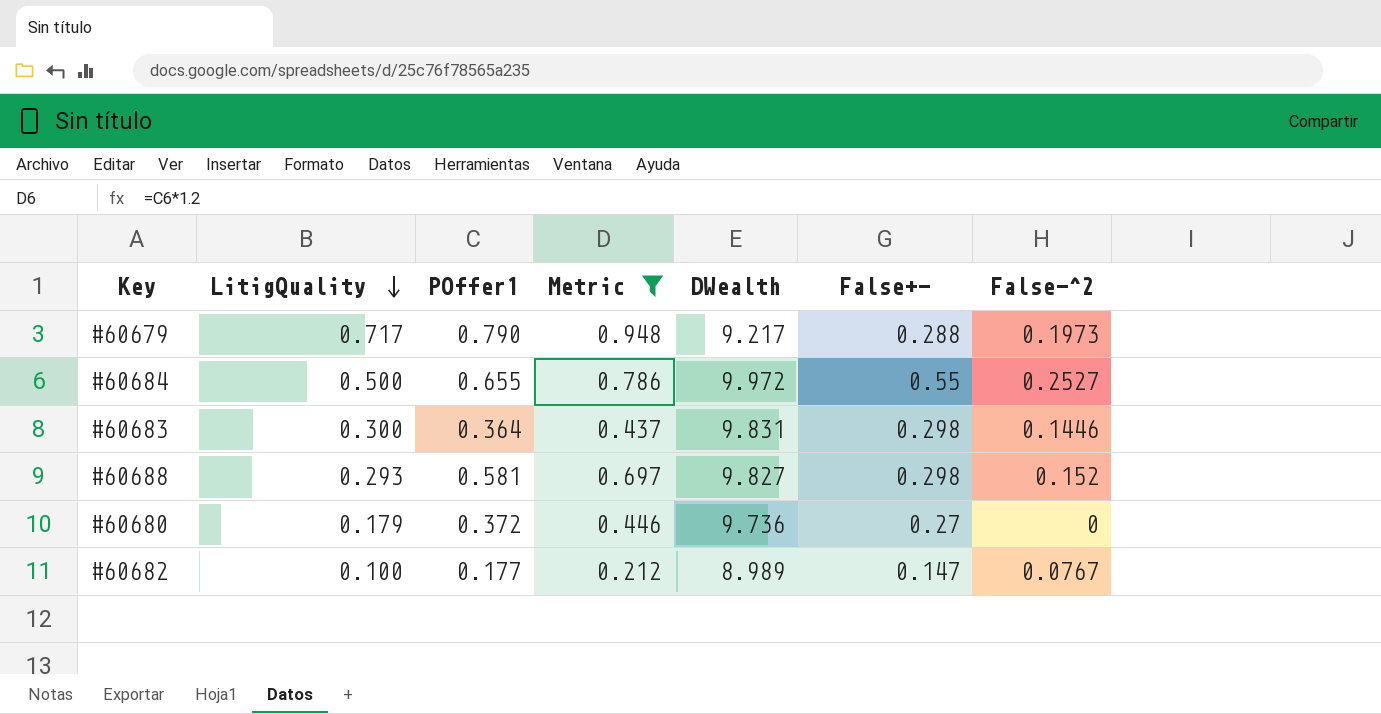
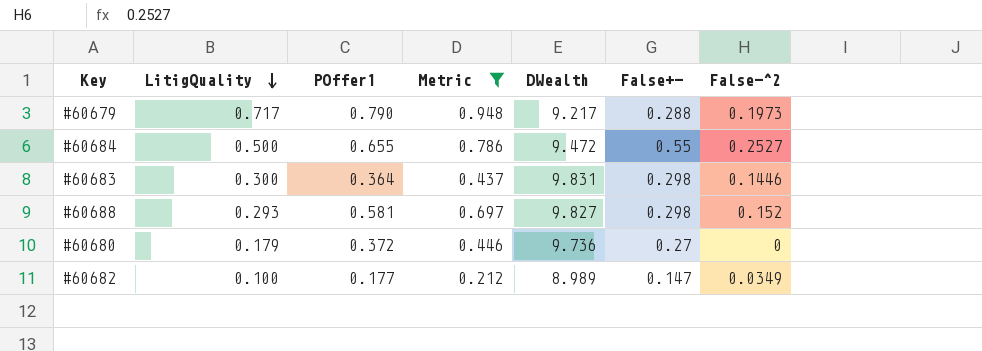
#60684 | DWealth: 9.972 -> 9.472
#60682 | False-^2: 0.0767 -> 0.0349

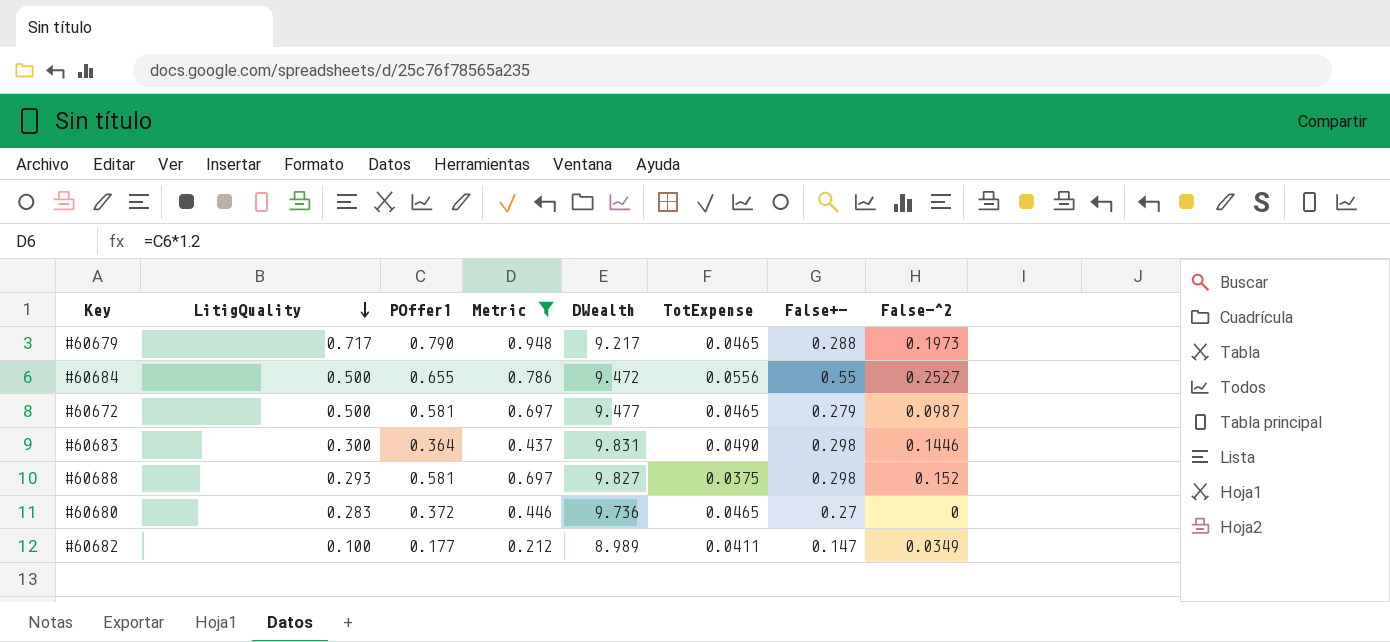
column TotExpense | position: none -> 6
row #60672: none -> 0.500 | 0.581 | 0.697 | 9.477 | 0.0465 | 0.279 | 0.0987
#60680 | LitigQuality: 0.179 -> 0.283

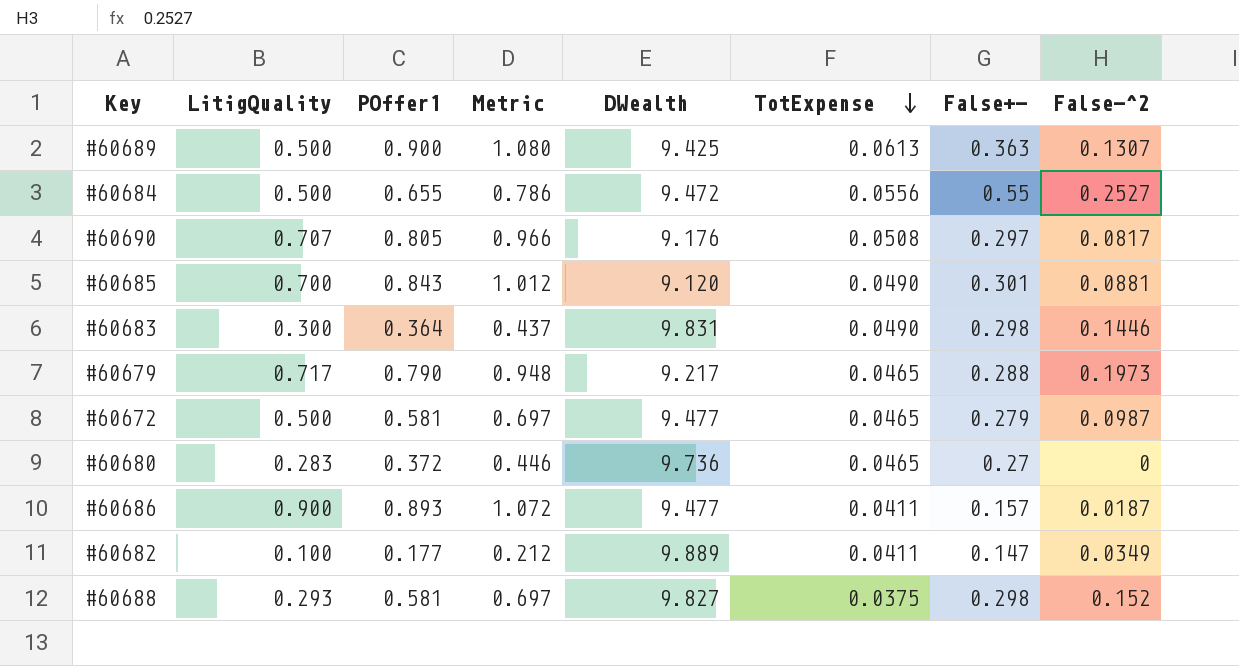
filter: Metric <= 0.948 -> none
row order: LitigQuality descending -> TotExpense descending
#60682 | DWealth: 8.989 -> 9.889

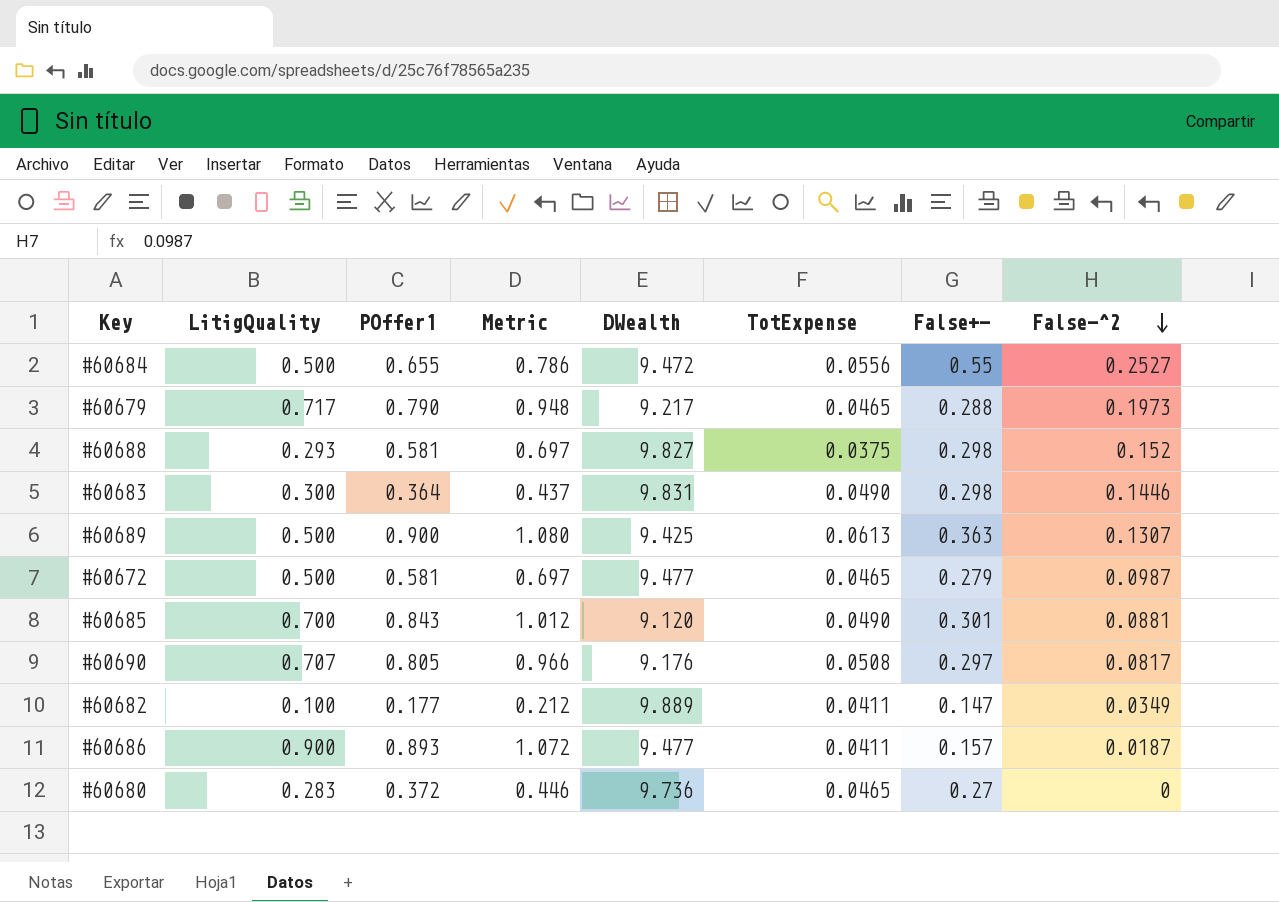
row order: TotExpense descending -> False-^2 descending

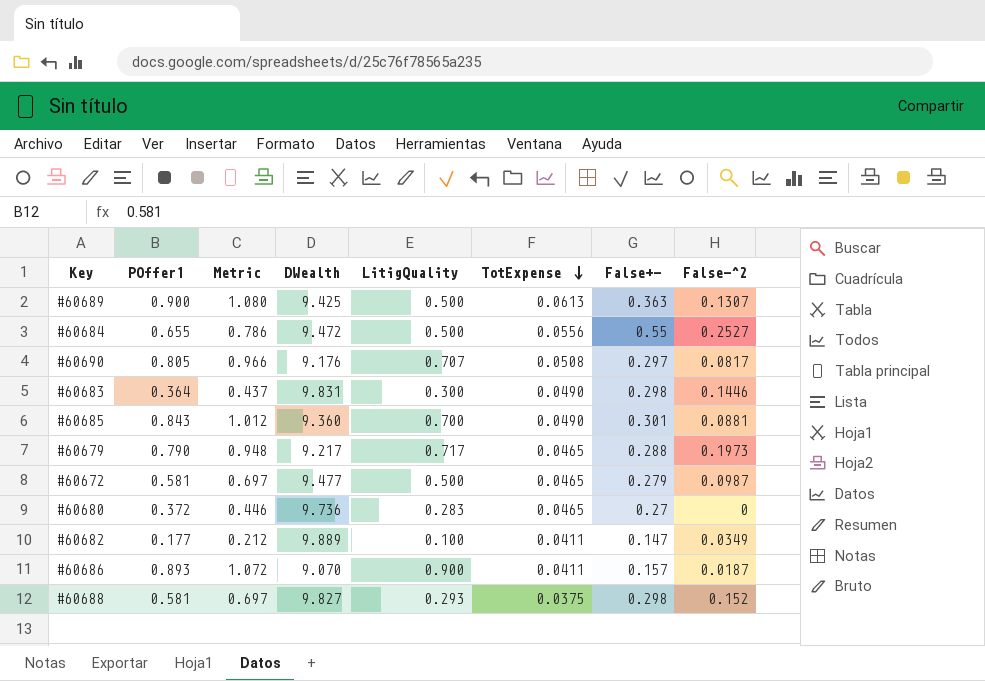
row order: False-^2 descending -> TotExpense descending
column LitigQuality | position: 2 -> 5
#60685 | DWealth: 9.120 -> 9.360
#60686 | DWealth: 9.477 -> 9.070

